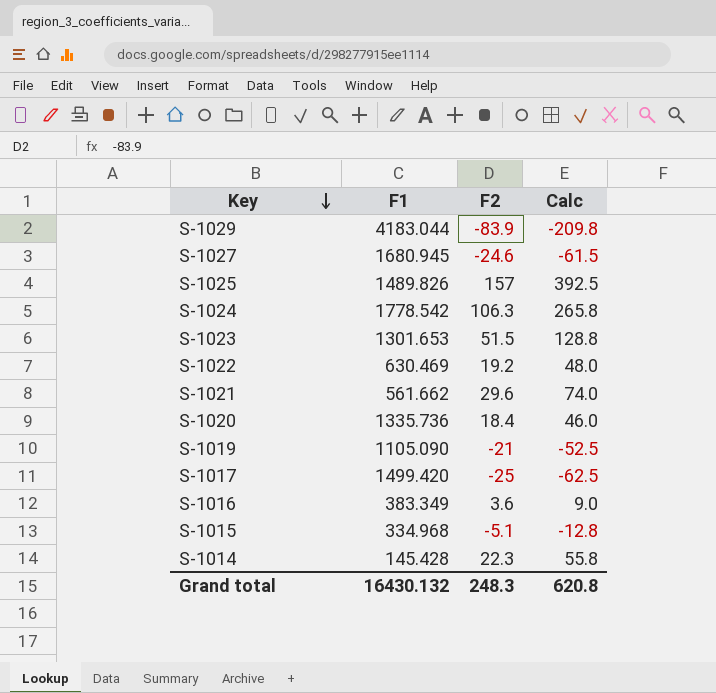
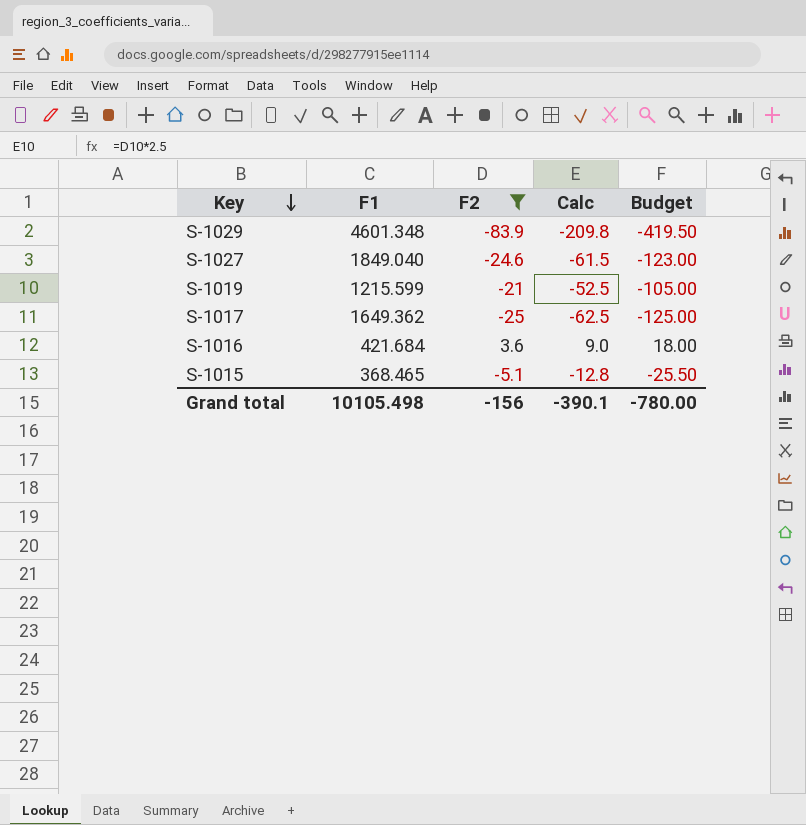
filter: none -> F2 <= 3.6
column Budget | formula: none -> [F2] * 5
S-1029 | F1: 4183.044 -> 4601.348
S-1027 | F1: 1680.945 -> 1849.040
S-1019 | F1: 1105.090 -> 1215.599
S-1017 | F1: 1499.420 -> 1649.362
S-1016 | F1: 383.349 -> 421.684
S-1015 | F1: 334.968 -> 368.465
Grand total | F1: 16430.132 -> 10105.498
Grand total | F2: 248.3 -> -156
Grand total | Calc: 620.8 -> -390.1

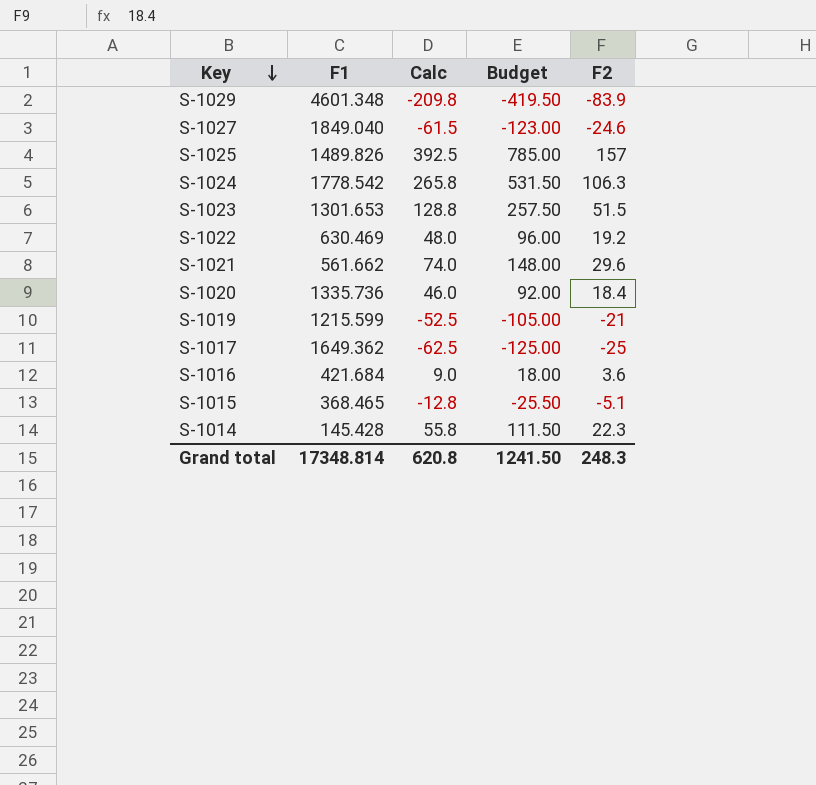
filter: F2 <= 3.6 -> none
column F2 | position: 3 -> 5
Grand total | F1: 10105.498 -> 17348.814
Grand total | Calc: -390.1 -> 620.8
Grand total | Budget: -780.00 -> 1241.50
Grand total | F2: -156 -> 248.3

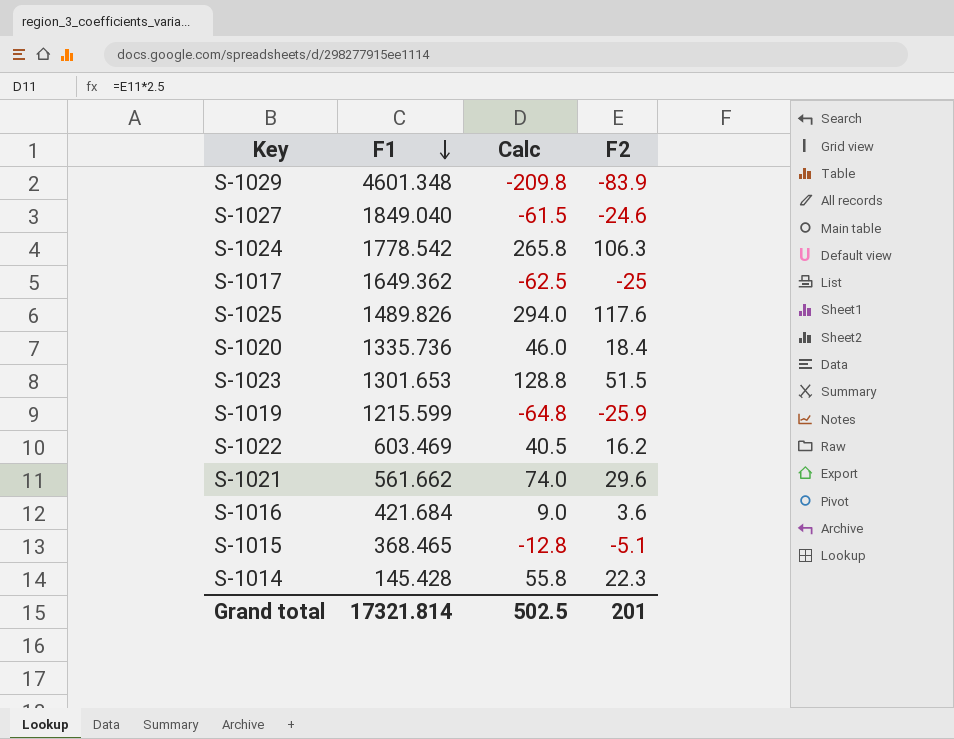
row order: Key descending -> F1 descending
column Budget | formula: [F2] * 5 -> none
S-1025 | Calc: 392.5 -> 294.0
S-1025 | F2: 157 -> 117.6
S-1019 | Calc: -52.5 -> -64.8
S-1019 | F2: -21 -> -25.9
S-1022 | F1: 630.469 -> 603.469
S-1022 | Calc: 48.0 -> 40.5
S-1022 | F2: 19.2 -> 16.2
Grand total | F1: 17348.814 -> 17321.814
Grand total | Calc: 620.8 -> 502.5
Grand total | F2: 248.3 -> 201

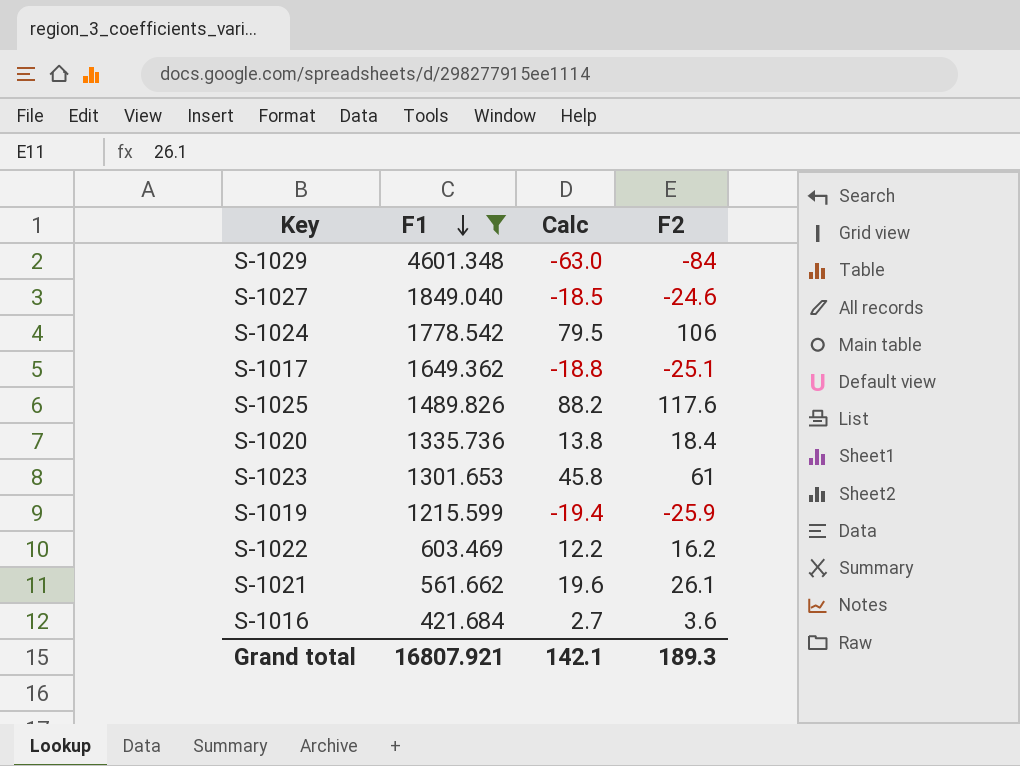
filter: none -> F1 >= 421.684
column Calc | formula: [F2] * 2.5 -> [F2] * 0.75
S-1029 | F2: -83.9 -> -84
S-1024 | F2: 106.3 -> 106
S-1017 | F2: -25 -> -25.1
S-1023 | F2: 51.5 -> 61
S-1021 | F2: 29.6 -> 26.1
Grand total | F1: 17321.814 -> 16807.921
Grand total | Calc: 502.5 -> 142.1
Grand total | F2: 201 -> 189.3

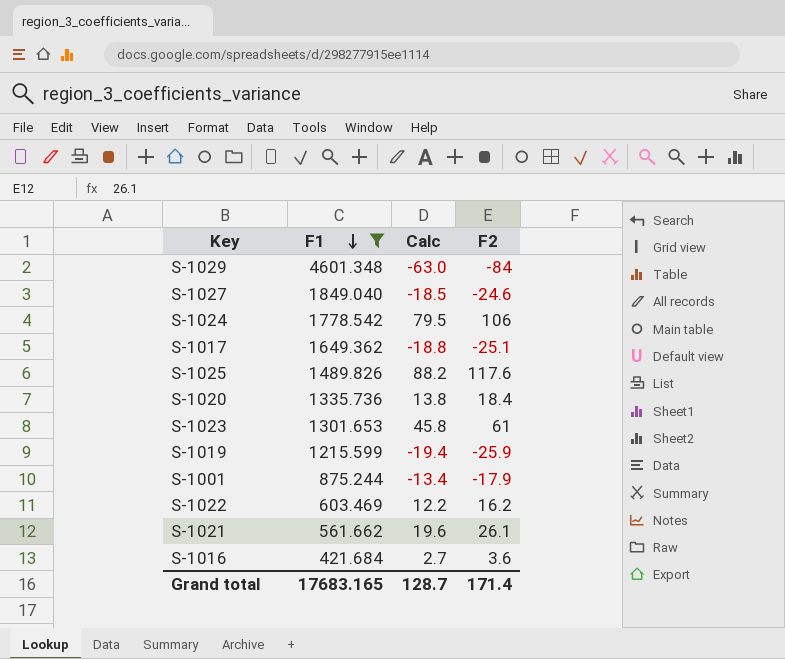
row S-1001: none -> 875.244 | -13.4 | -17.9
Grand total | F1: 16807.921 -> 17683.165
Grand total | Calc: 142.1 -> 128.7
Grand total | F2: 189.3 -> 171.4

